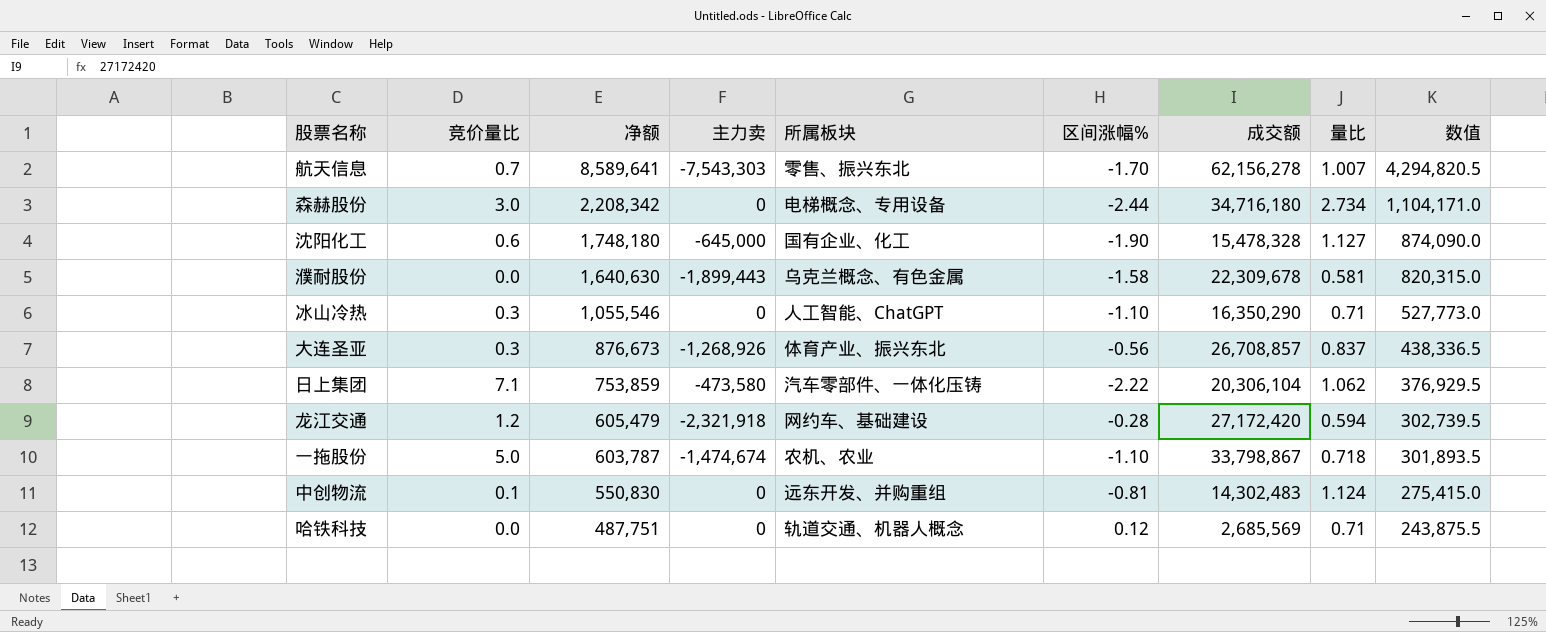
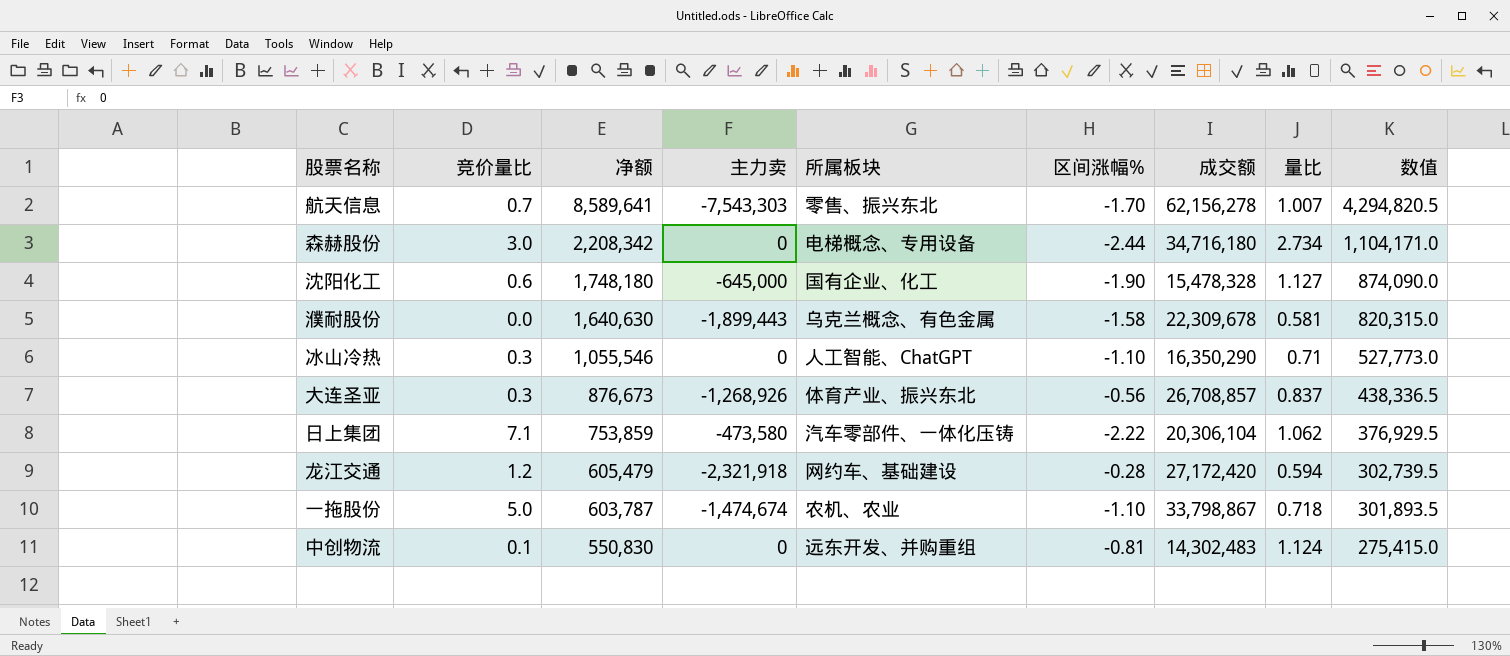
row 哈铁科技: 0.0 | 487,751 | 0 | 轨道交通、机器人概念 | 0.12 | 2,685,569 | 0.71 | 243,875.5 -> none

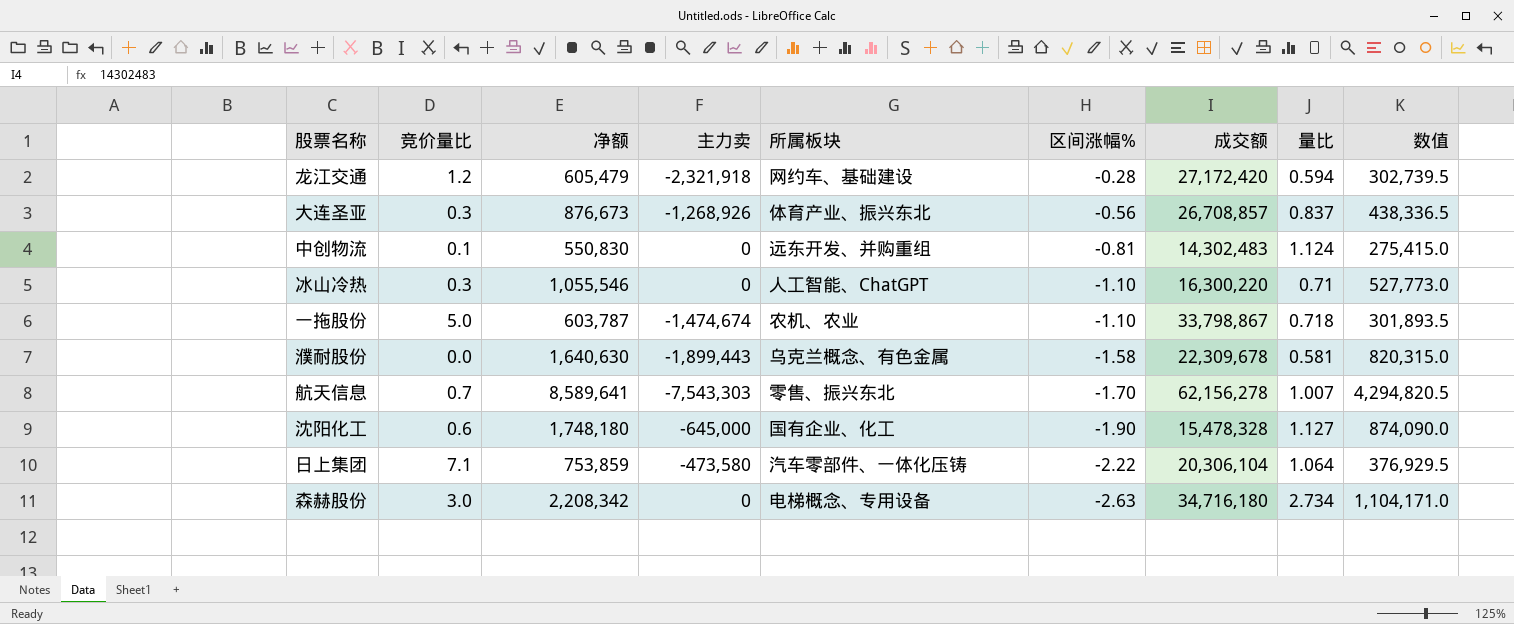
row order: 净额 descending -> 区间涨幅% descending
冰山冷热 | 成交额: 16,350,290 -> 16,300,220
日上集团 | 量比: 1.062 -> 1.064
森赫股份 | 区间涨幅%: -2.44 -> -2.63

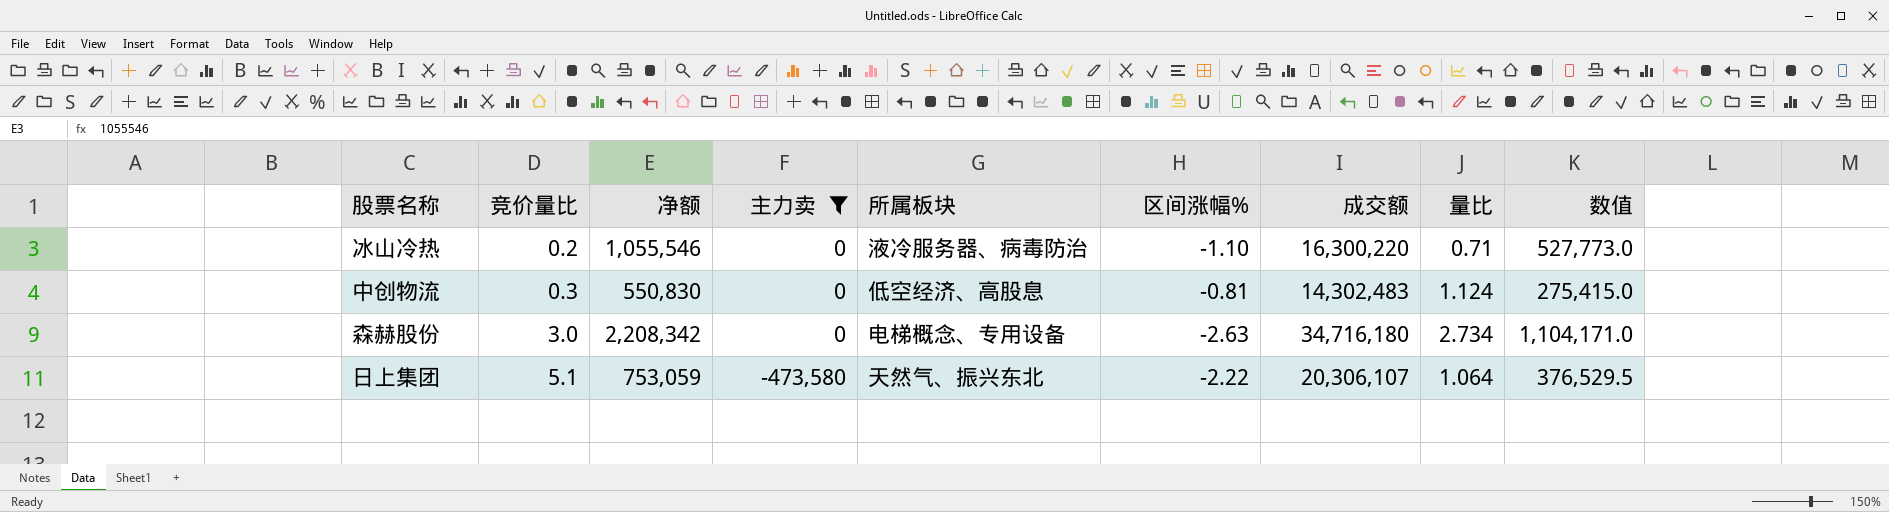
filter: none -> 主力卖 >= -473,580
row order: 区间涨幅% descending -> 竞价量比 ascending
冰山冷热 | 竞价量比: 0.3 -> 0.2
冰山冷热 | 所属板块: 人工智能、ChatGPT -> 液冷服务器、病毒防治
中创物流 | 竞价量比: 0.1 -> 0.3
中创物流 | 所属板块: 远东开发、并购重组 -> 低空经济、高股息
日上集团 | 竞价量比: 7.1 -> 5.1
日上集团 | 净额: 753,859 -> 753,059
日上集团 | 所属板块: 汽车零部件、一体化压铸 -> 天然气、振兴东北
日上集团 | 成交额: 20,306,104 -> 20,306,107
日上集团 | 数值: 376,929.5 -> 376,529.5

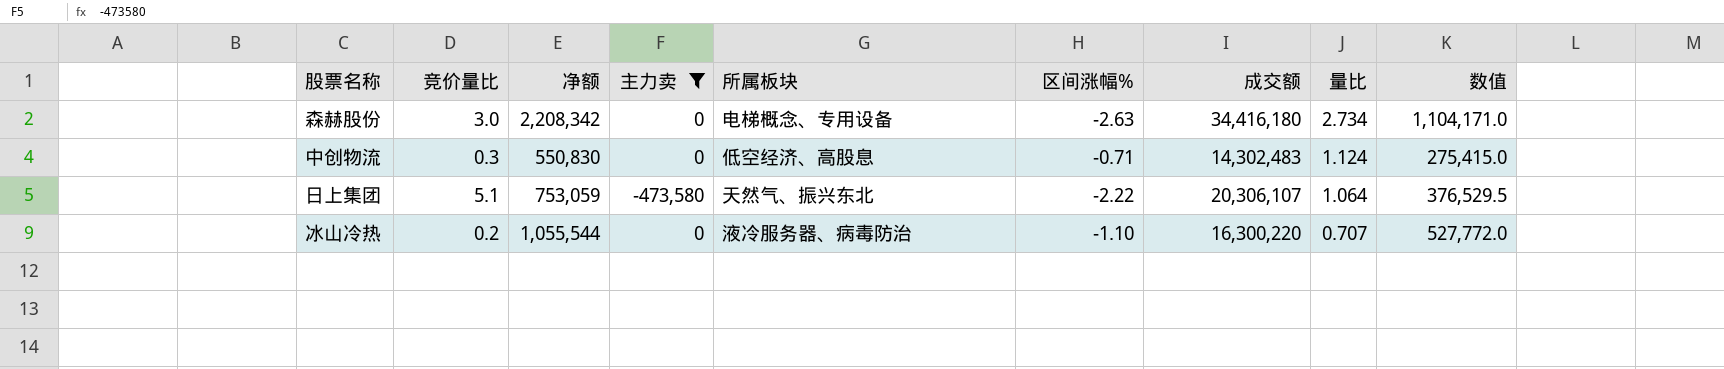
row order: 竞价量比 ascending -> 量比 descending
森赫股份 | 成交额: 34,716,180 -> 34,416,180
中创物流 | 区间涨幅%: -0.81 -> -0.71
冰山冷热 | 净额: 1,055,546 -> 1,055,544
冰山冷热 | 量比: 0.71 -> 0.707
冰山冷热 | 数值: 527,773.0 -> 527,772.0

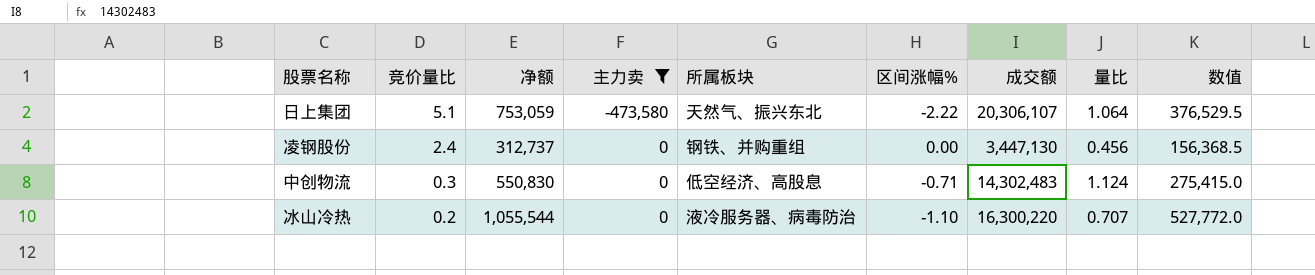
row order: 量比 descending -> 竞价量比 descending
row 森赫股份: 3.0 | 2,208,342 | 0 | 电梯概念、专用设备 | -2.63 | 34,416,180 | 2.734 | 1,104,171.0 -> none
row 凌钢股份: none -> 2.4 | 312,737 | 0 | 钢铁、并购重组 | 0.00 | 3,447,130 | 0.456 | 156,368.5

